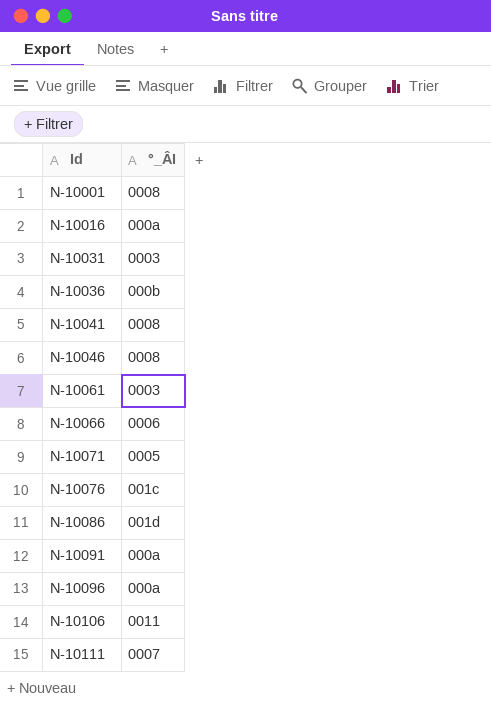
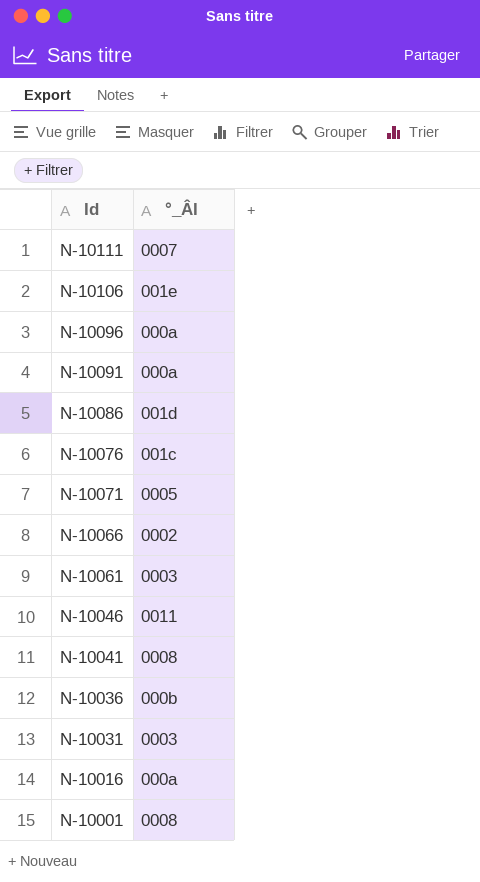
row order: Id ascending -> Id descending
N-10106 | °_ÂI: 0011 -> 001e
N-10066 | °_ÂI: 0006 -> 0002
N-10046 | °_ÂI: 0008 -> 0011

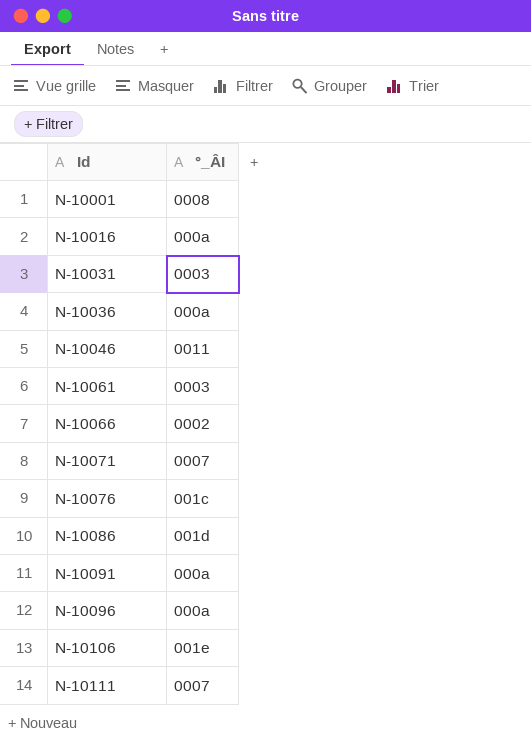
row order: Id descending -> Id ascending
row N-10041: 0008 -> none
N-10036 | °_ÂI: 000b -> 000a
N-10071 | °_ÂI: 0005 -> 0007

